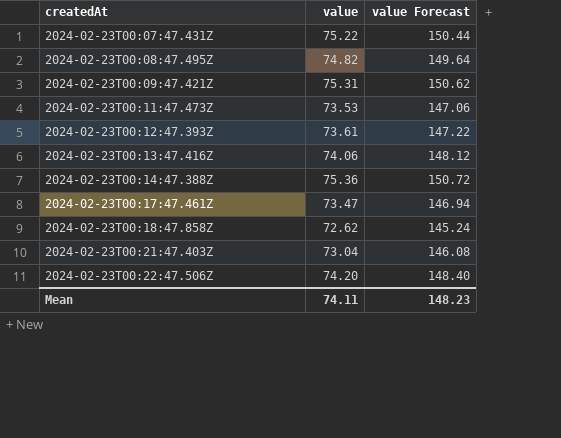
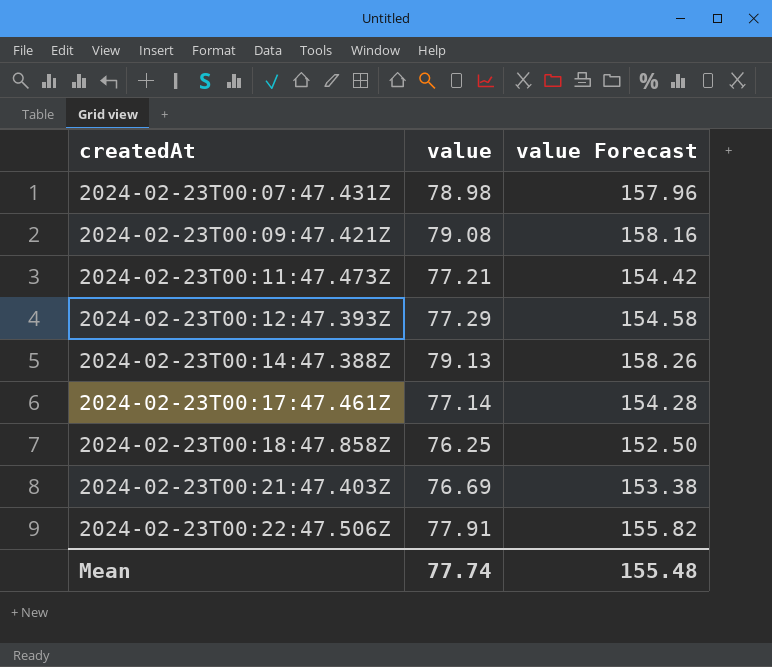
row 2024-02-23T00:08:47.495Z: 74.82 | 149.64 -> none
row 2024-02-23T00:13:47.416Z: 74.06 | 148.12 -> none
2024-02-23T00:07:47.431Z | value: 75.22 -> 78.98
2024-02-23T00:07:47.431Z | value Forecast: 150.44 -> 157.96
2024-02-23T00:09:47.421Z | value: 75.31 -> 79.08
2024-02-23T00:09:47.421Z | value Forecast: 150.62 -> 158.16
2024-02-23T00:11:47.473Z | value: 73.53 -> 77.21
2024-02-23T00:11:47.473Z | value Forecast: 147.06 -> 154.42
2024-02-23T00:12:47.393Z | value: 73.61 -> 77.29
2024-02-23T00:12:47.393Z | value Forecast: 147.22 -> 154.58
2024-02-23T00:14:47.388Z | value: 75.36 -> 79.13
2024-02-23T00:14:47.388Z | value Forecast: 150.72 -> 158.26
2024-02-23T00:17:47.461Z | value: 73.47 -> 77.14
2024-02-23T00:17:47.461Z | value Forecast: 146.94 -> 154.28
2024-02-23T00:18:47.858Z | value: 72.62 -> 76.25
2024-02-23T00:18:47.858Z | value Forecast: 145.24 -> 152.50
2024-02-23T00:21:47.403Z | value: 73.04 -> 76.69
2024-02-23T00:21:47.403Z | value Forecast: 146.08 -> 153.38
2024-02-23T00:22:47.506Z | value: 74.20 -> 77.91
2024-02-23T00:22:47.506Z | value Forecast: 148.40 -> 155.82
Mean | value: 74.11 -> 77.74
Mean | value Forecast: 148.23 -> 155.48

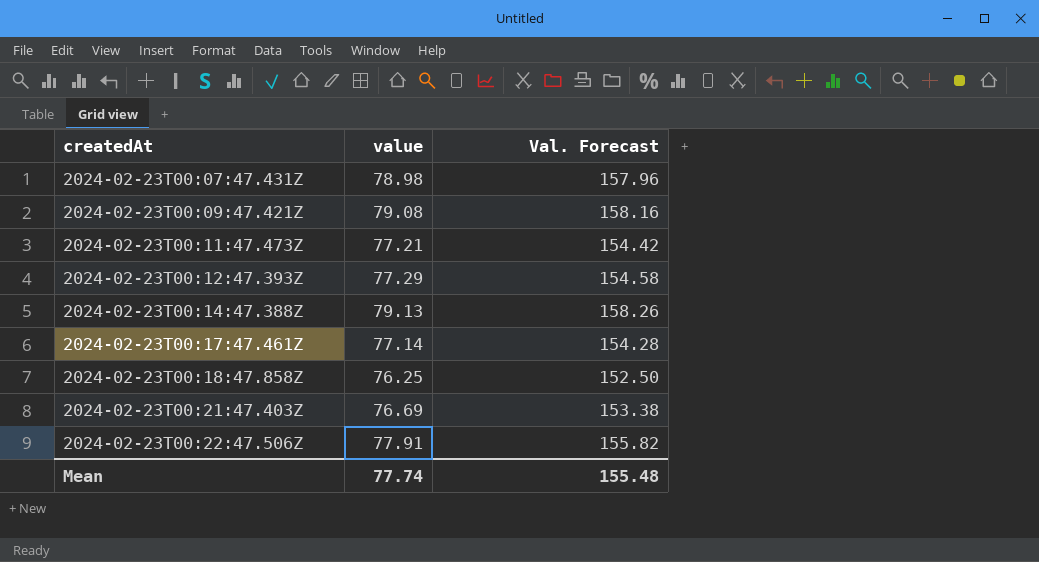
column name: value Forecast -> Val. Forecast

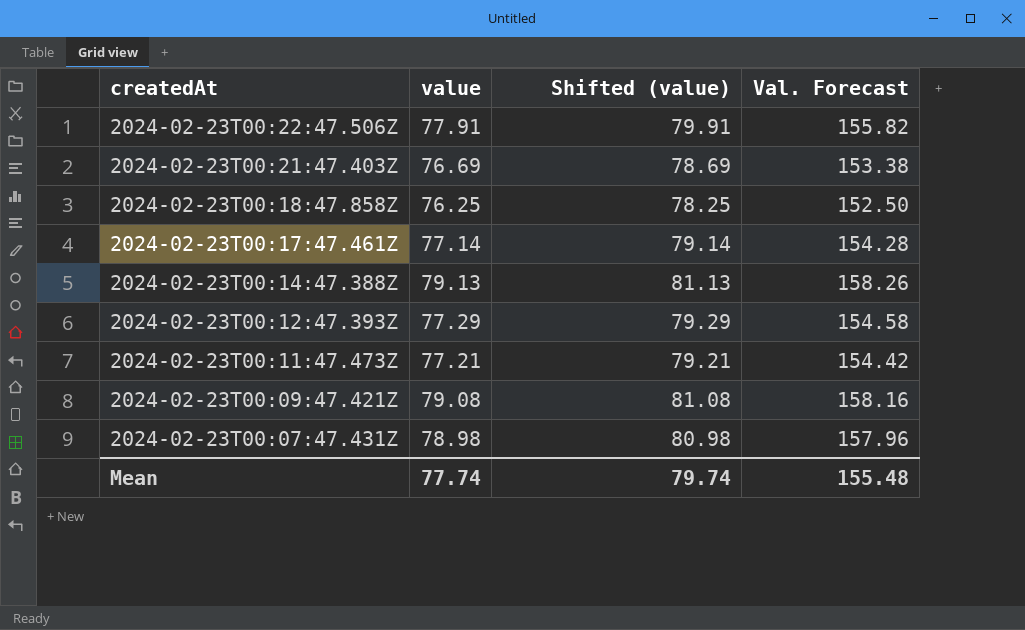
row order: createdAt ascending -> createdAt descending
column Shifted (value) | formula: none -> [value] + 2

